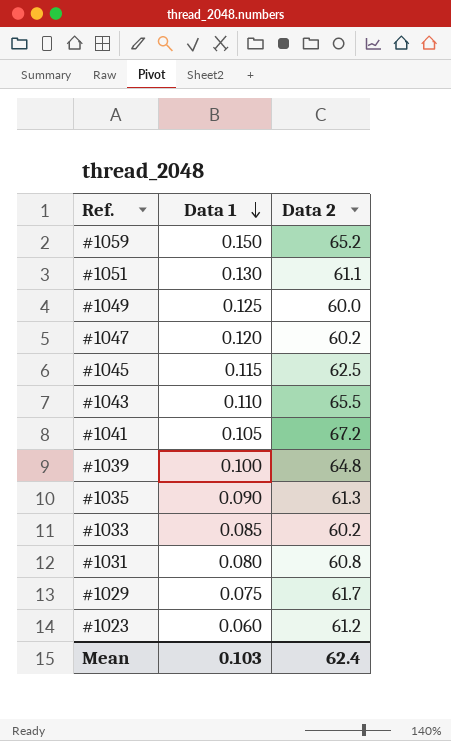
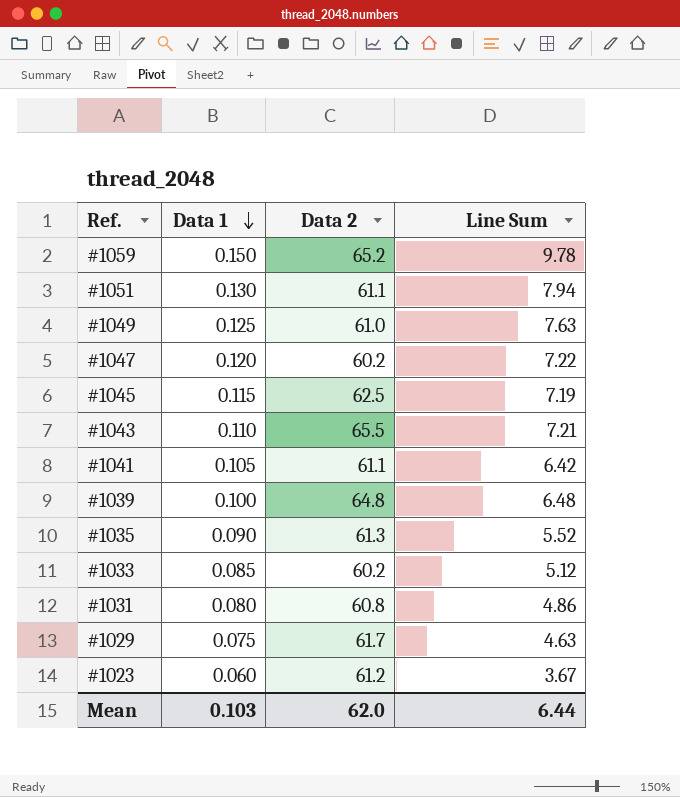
column Line Sum | formula: none -> [Data 1] * [Data 2]
#1049 | Data 2: 60.0 -> 61.0
#1041 | Data 2: 67.2 -> 61.1
Mean | Data 2: 62.4 -> 62.0

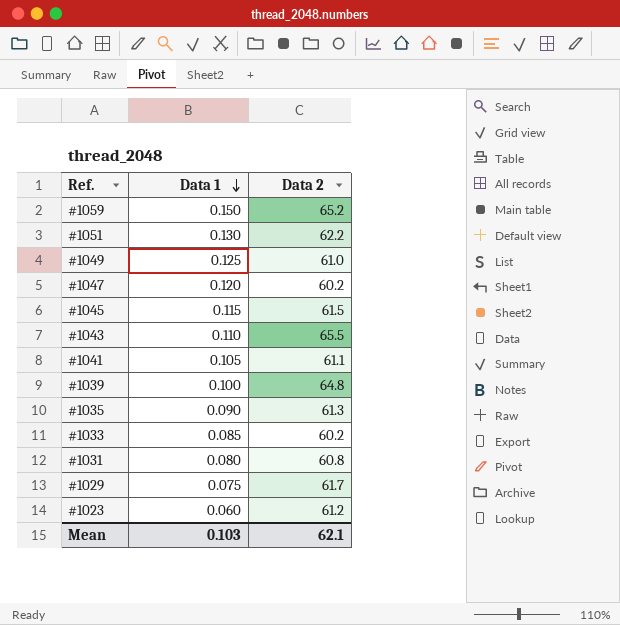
column Line Sum | formula: [Data 1] * [Data 2] -> none
#1051 | Data 2: 61.1 -> 62.2
#1045 | Data 2: 62.5 -> 61.5
Mean | Data 2: 62.0 -> 62.1

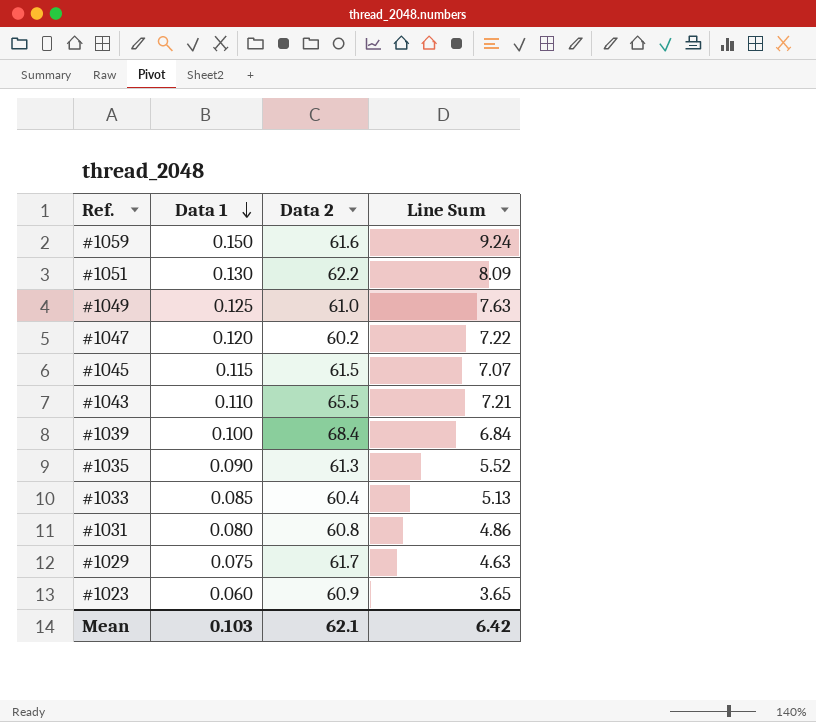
column Line Sum | formula: none -> [Data 1] * [Data 2]
row #1041: 0.105 | 61.1 -> none
#1059 | Data 2: 65.2 -> 61.6
#1039 | Data 2: 64.8 -> 68.4
#1033 | Data 2: 60.2 -> 60.4
#1023 | Data 2: 61.2 -> 60.9

